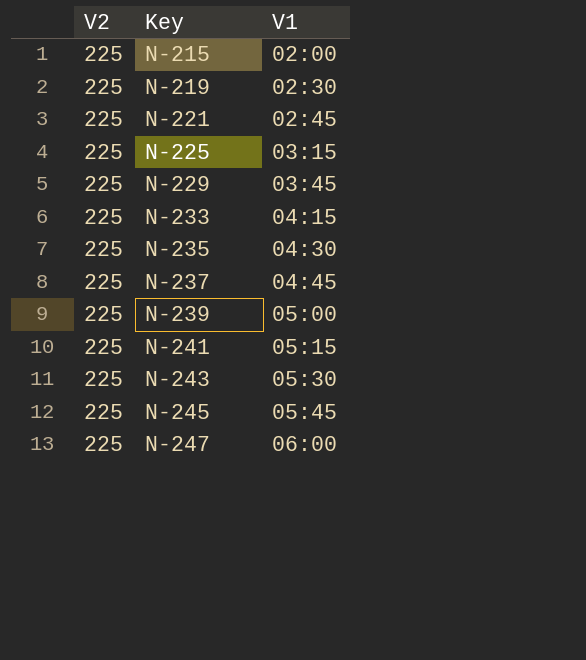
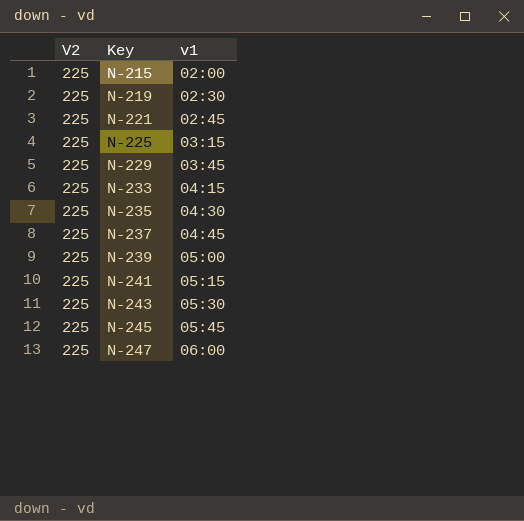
column name: V1 -> v1

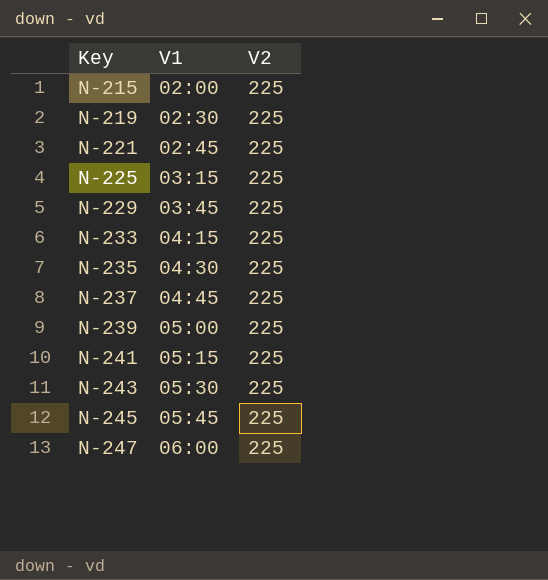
column name: v1 -> V1
column V2 | position: 1 -> 3

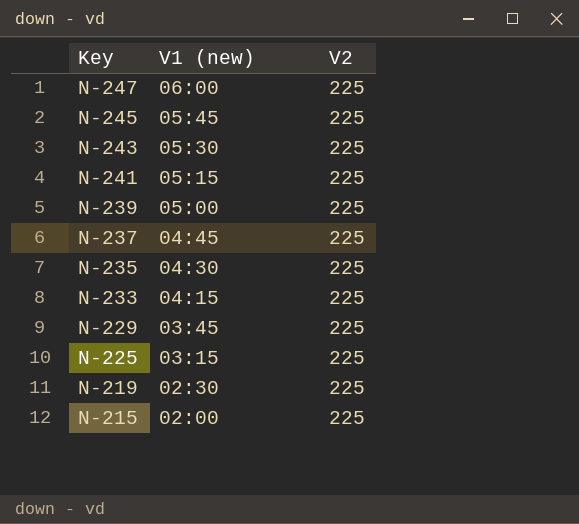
row order: Key ascending -> Key descending
column name: V1 -> V1 (new)
row N-221: 02:45 | 225 -> none

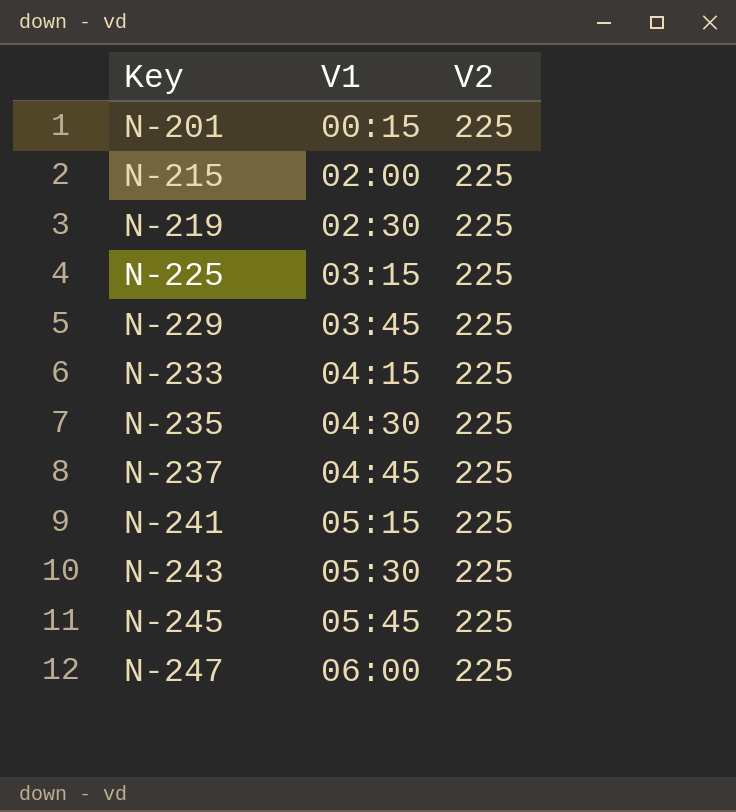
row order: Key descending -> Key ascending
column name: V1 (new) -> V1
row N-239: 05:00 | 225 -> none
row N-201: none -> 00:15 | 225

